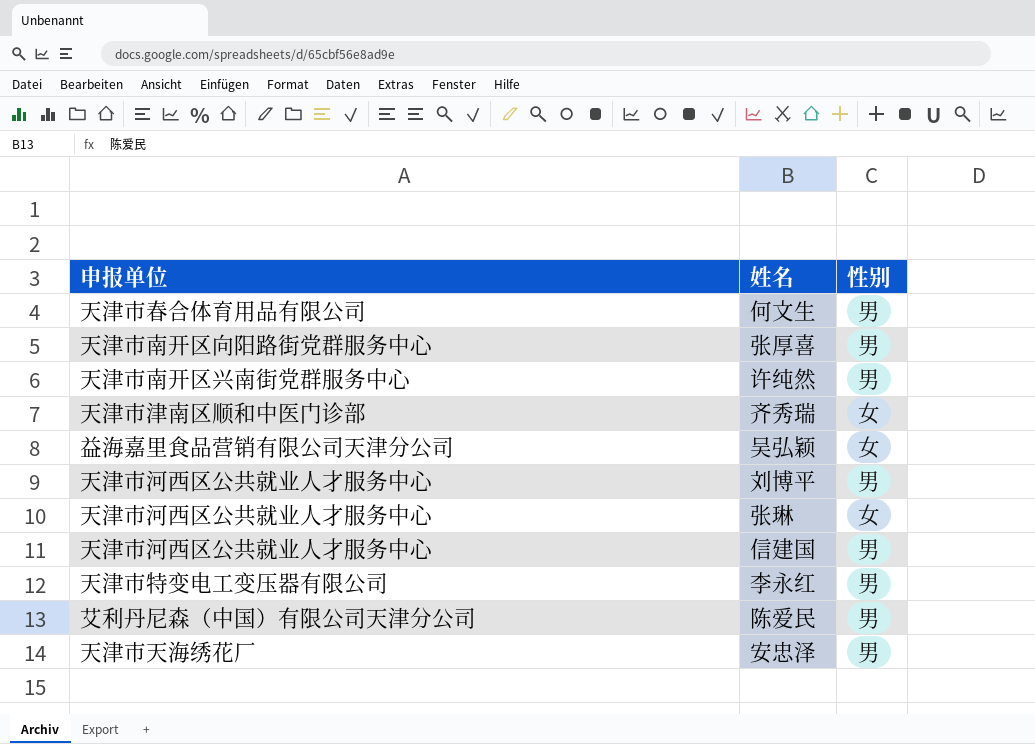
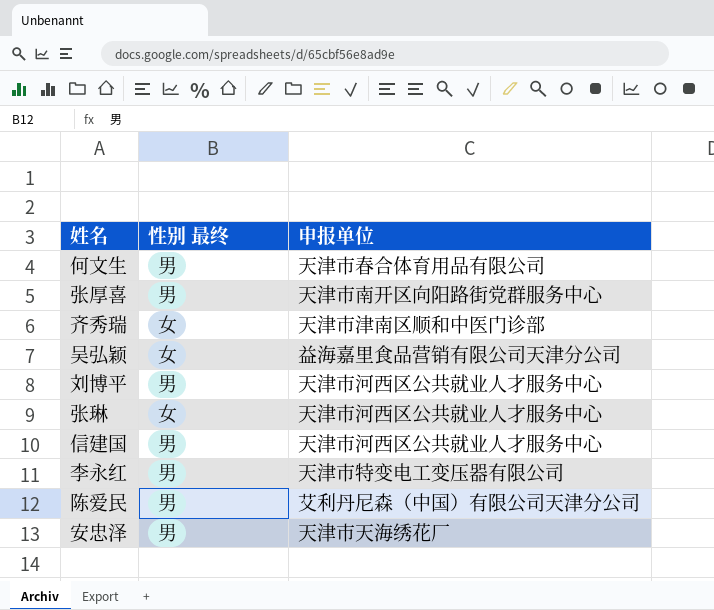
column name: 性别 -> 性别 最终
column 申报单位 | position: 1 -> 3
row 许纯然: 天津市南开区兴南街党群服务中心 | 男 -> none

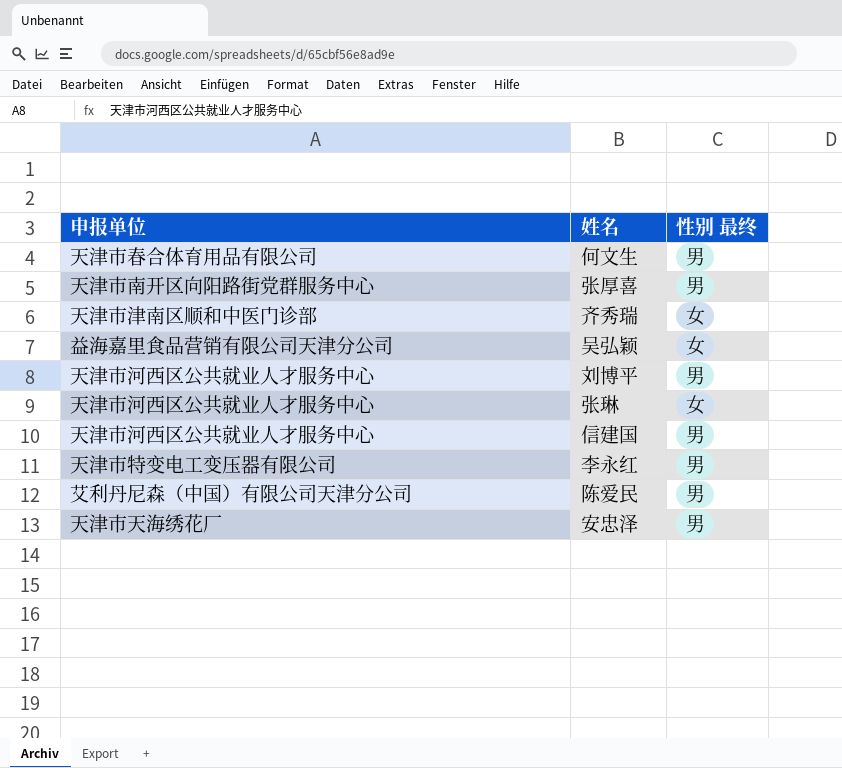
column 申报单位 | position: 3 -> 1

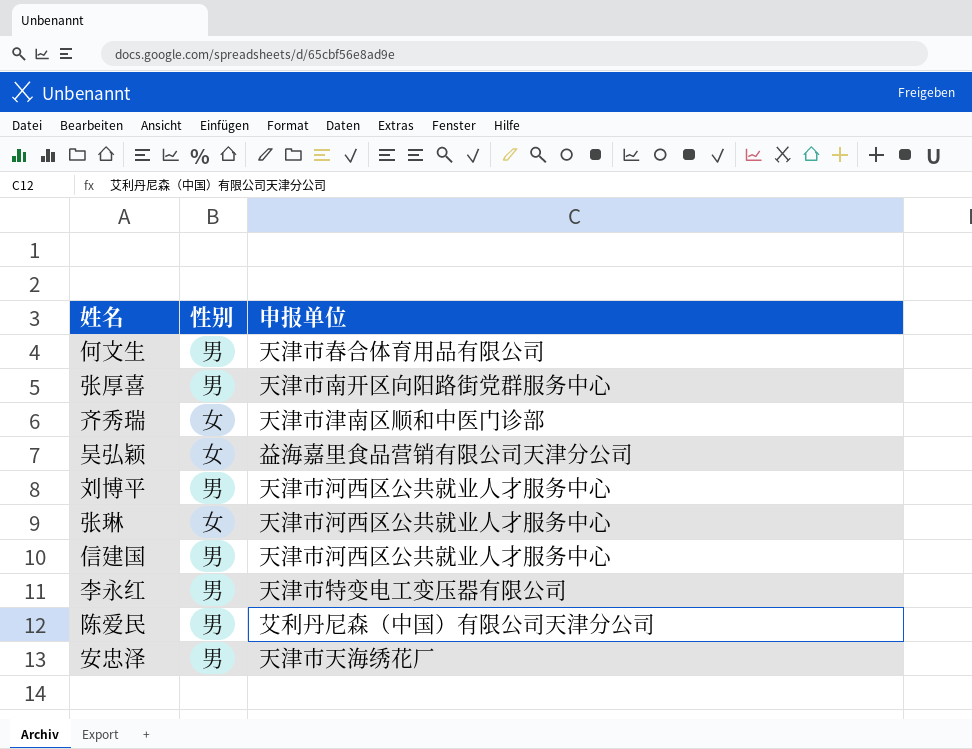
column name: 性别 最终 -> 性别
column 申报单位 | position: 1 -> 3

